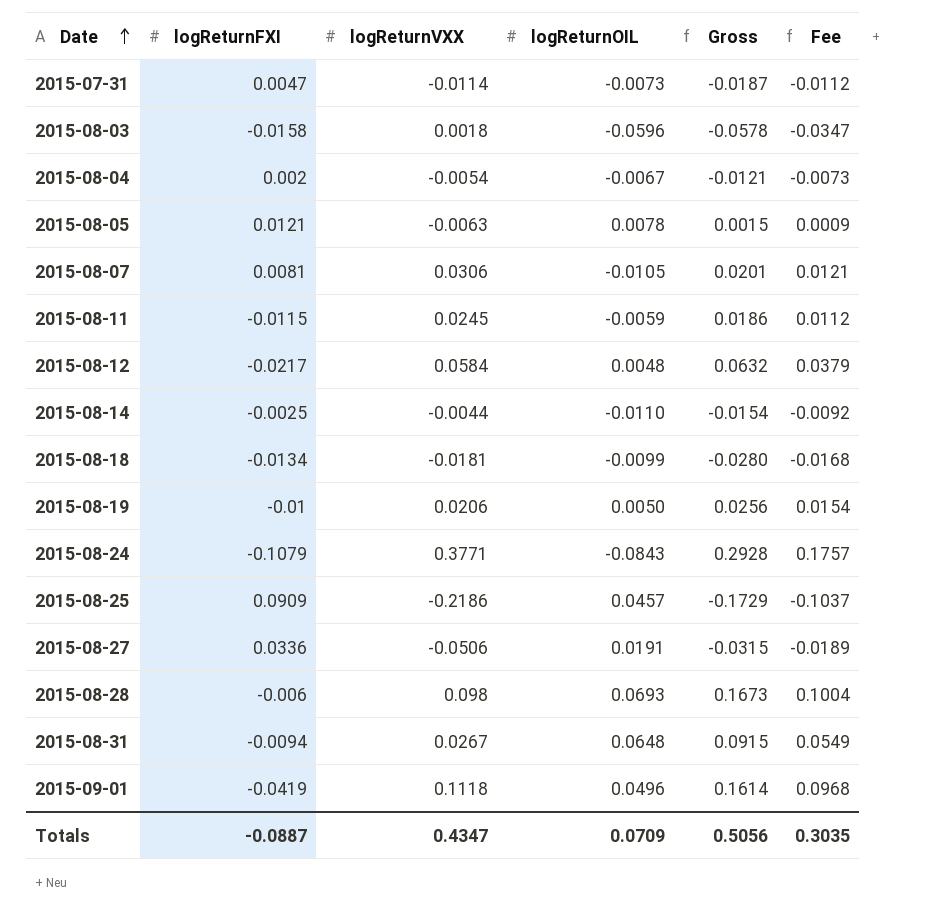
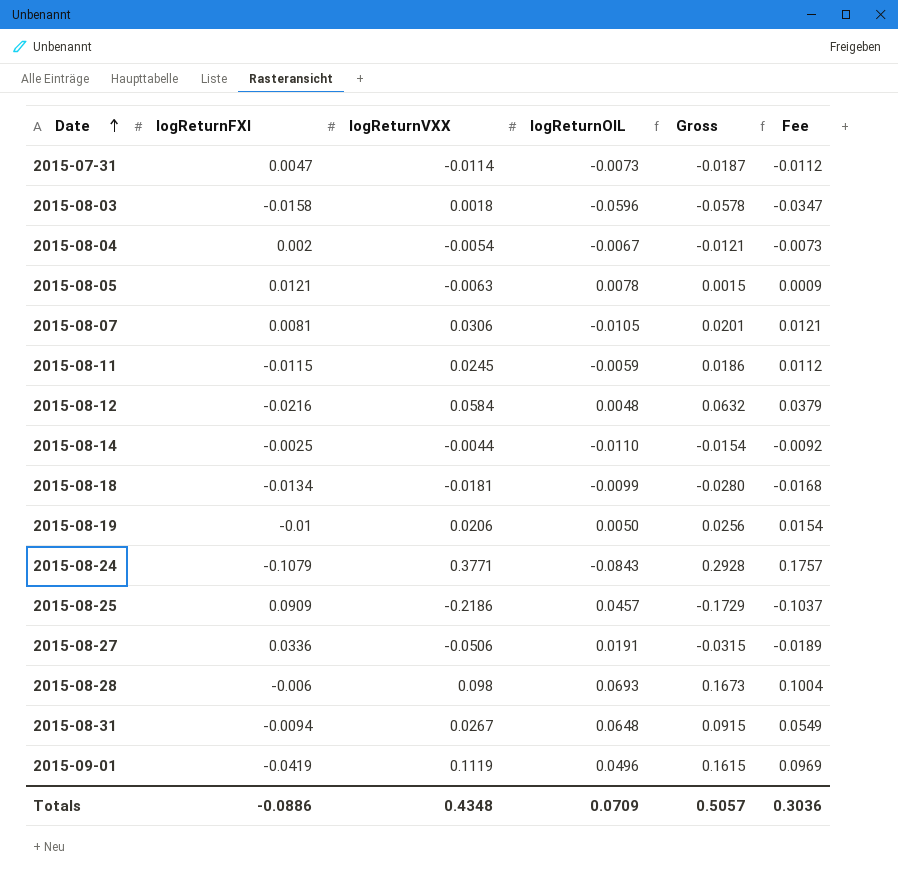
2015-08-12 | logReturnFXI: -0.0217 -> -0.0216
2015-09-01 | logReturnVXX: 0.1118 -> 0.1119
2015-09-01 | Gross: 0.1614 -> 0.1615
2015-09-01 | Fee: 0.0968 -> 0.0969
Totals | logReturnFXI: -0.0887 -> -0.0886
Totals | logReturnVXX: 0.4347 -> 0.4348
Totals | Gross: 0.5056 -> 0.5057
Totals | Fee: 0.3035 -> 0.3036

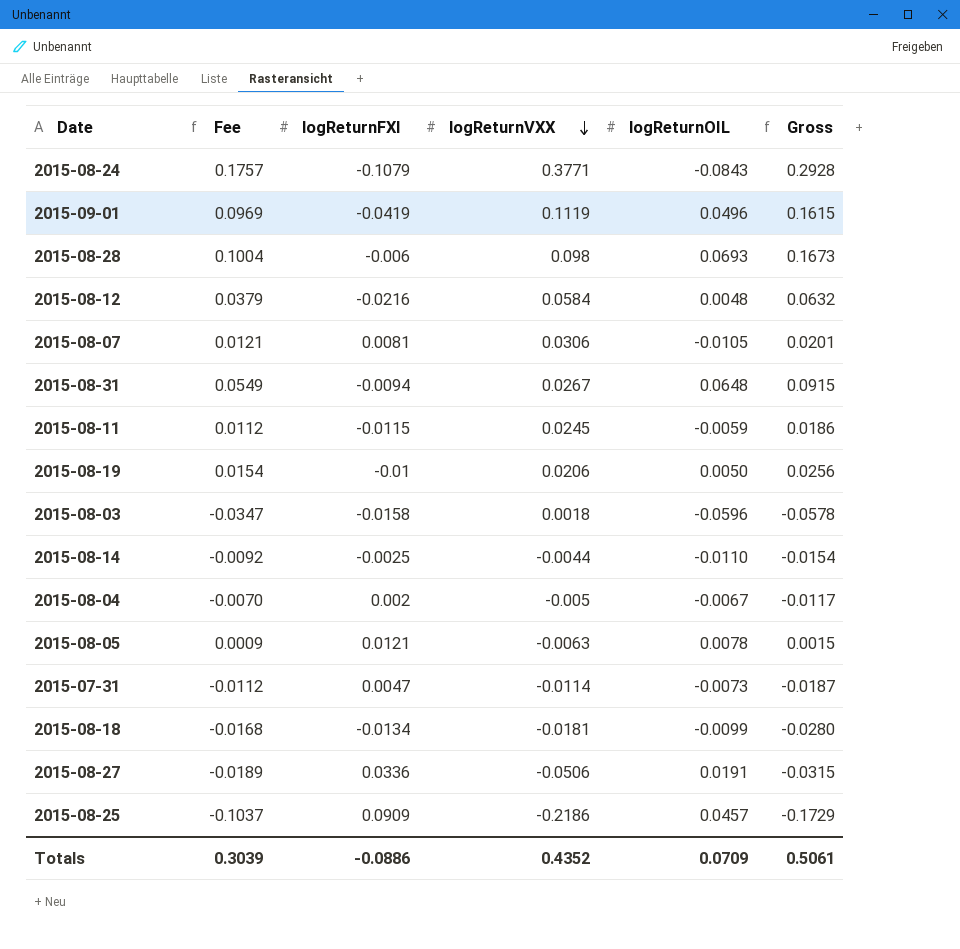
row order: Date ascending -> logReturnVXX descending
column Fee | position: 6 -> 2
2015-08-04 | Fee: -0.0073 -> -0.0070
2015-08-04 | logReturnVXX: -0.0054 -> -0.005
2015-08-04 | Gross: -0.0121 -> -0.0117
Totals | Fee: 0.3036 -> 0.3039
Totals | logReturnVXX: 0.4348 -> 0.4352
Totals | Gross: 0.5057 -> 0.5061

